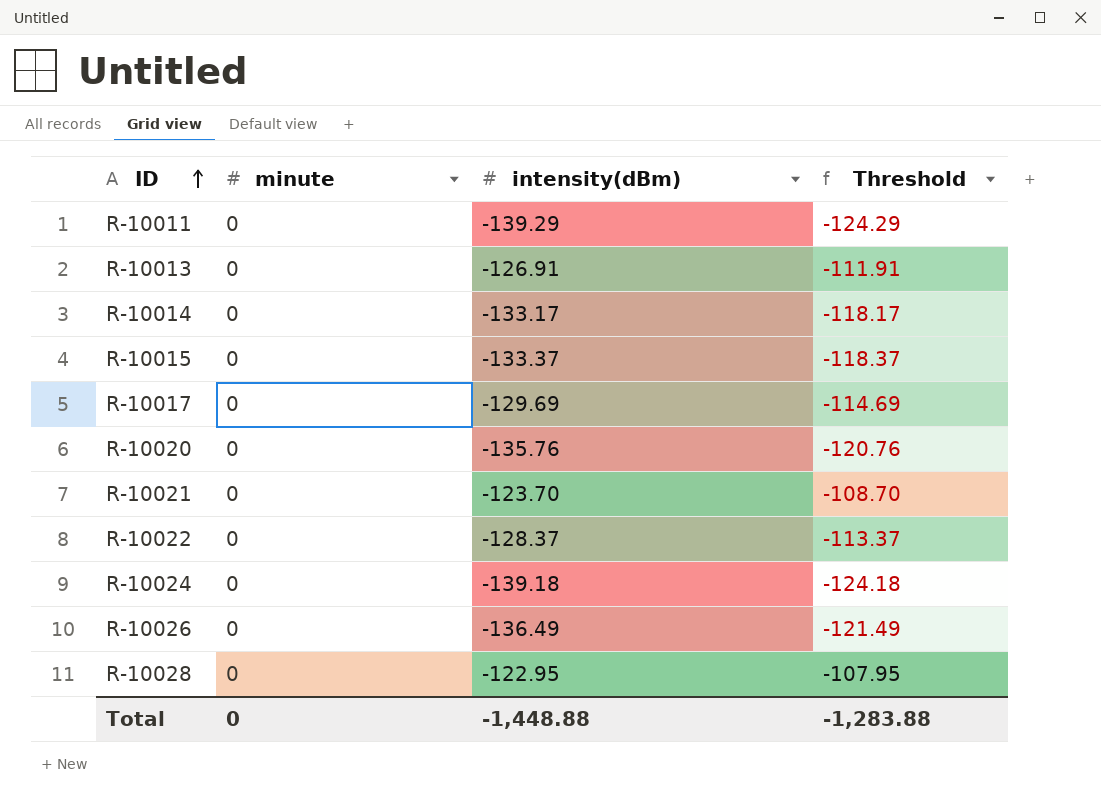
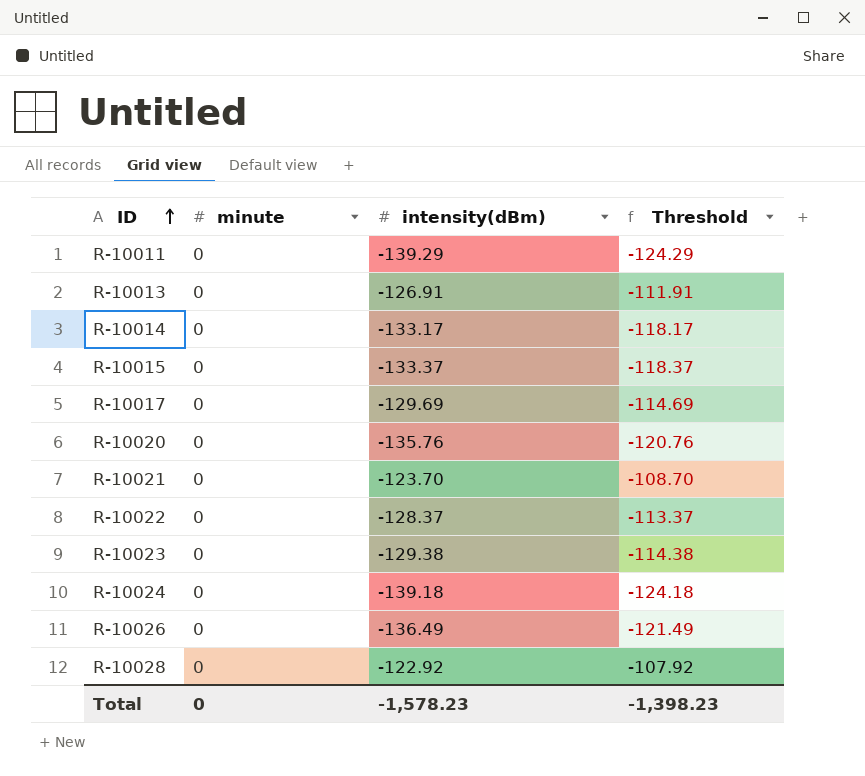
row R-10023: none -> 0 | -129.38 | -114.38
R-10028 | intensity(dBm): -122.95 -> -122.92
R-10028 | Threshold: -107.95 -> -107.92
Total | intensity(dBm): -1,448.88 -> -1,578.23
Total | Threshold: -1,283.88 -> -1,398.23

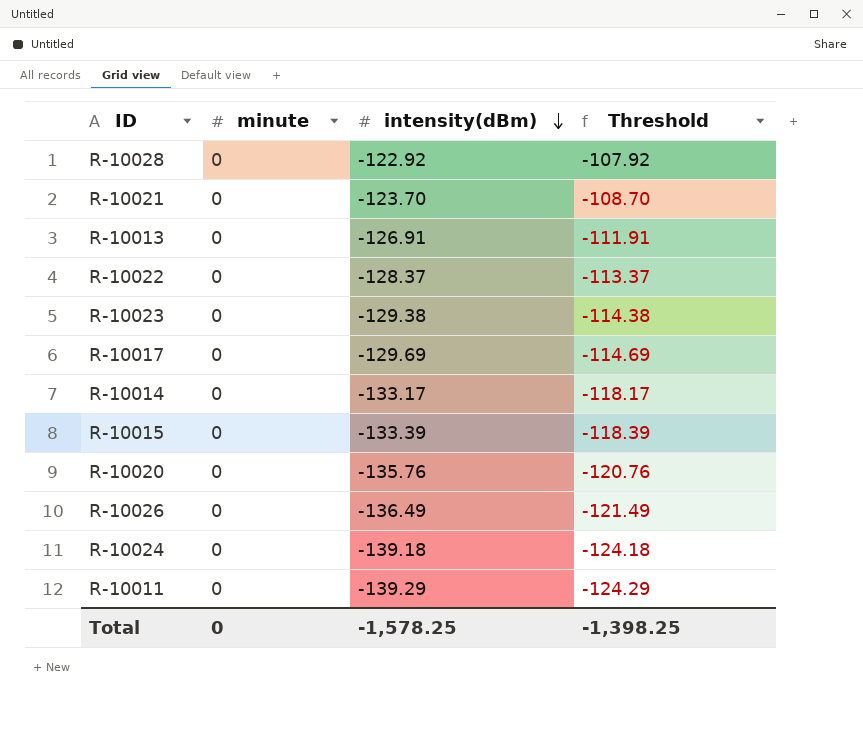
row order: ID ascending -> intensity(dBm) descending
R-10015 | intensity(dBm): -133.37 -> -133.39
R-10015 | Threshold: -118.37 -> -118.39
Total | intensity(dBm): -1,578.23 -> -1,578.25
Total | Threshold: -1,398.23 -> -1,398.25

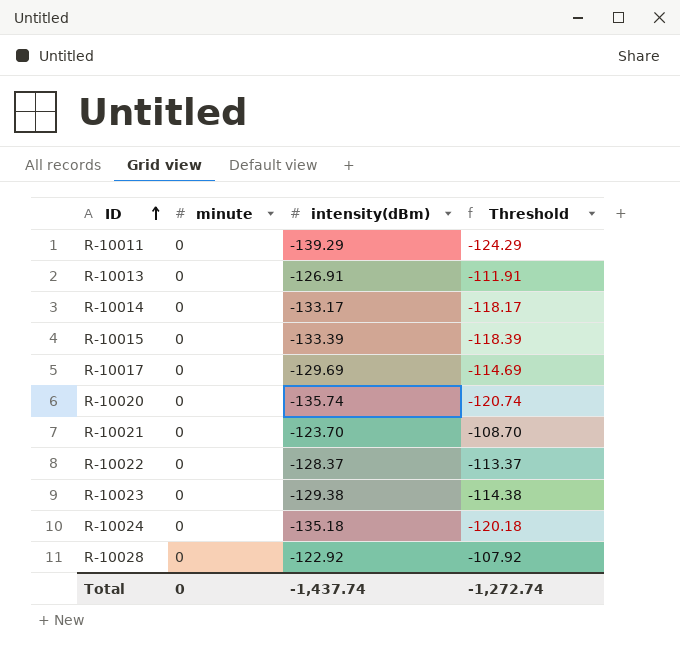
row order: intensity(dBm) descending -> ID ascending
row R-10026: 0 | -136.49 | -121.49 -> none
R-10020 | intensity(dBm): -135.76 -> -135.74
R-10020 | Threshold: -120.76 -> -120.74
R-10024 | intensity(dBm): -139.18 -> -135.18
R-10024 | Threshold: -124.18 -> -120.18
Total | intensity(dBm): -1,578.25 -> -1,437.74
Total | Threshold: -1,398.25 -> -1,272.74

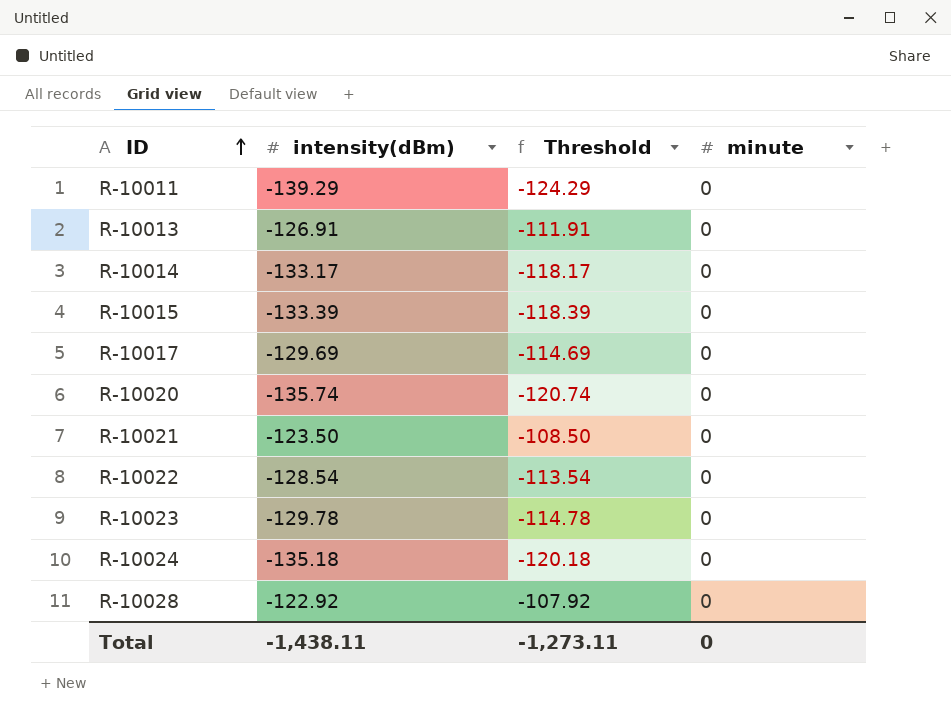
column minute | position: 2 -> 4
R-10021 | intensity(dBm): -123.70 -> -123.50
R-10021 | Threshold: -108.70 -> -108.50
R-10022 | intensity(dBm): -128.37 -> -128.54
R-10022 | Threshold: -113.37 -> -113.54
R-10023 | intensity(dBm): -129.38 -> -129.78
R-10023 | Threshold: -114.38 -> -114.78
Total | intensity(dBm): -1,437.74 -> -1,438.11
Total | Threshold: -1,272.74 -> -1,273.11

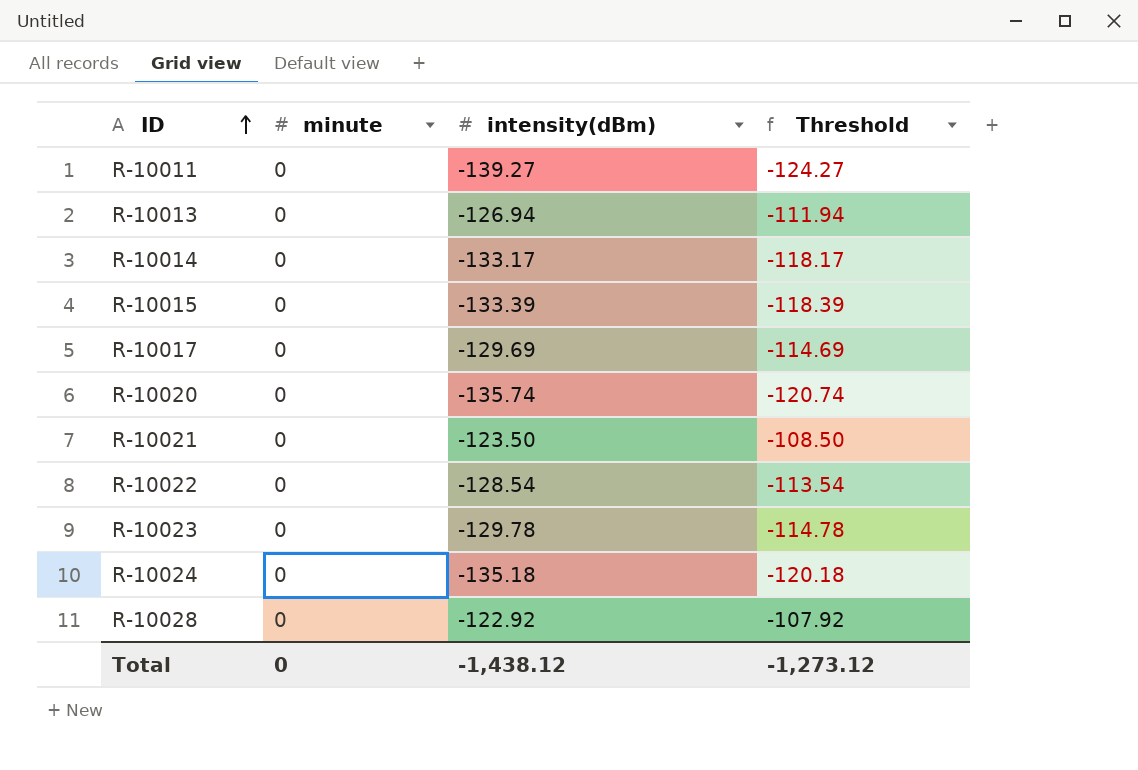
column minute | position: 4 -> 2
R-10011 | intensity(dBm): -139.29 -> -139.27
R-10011 | Threshold: -124.29 -> -124.27
R-10013 | intensity(dBm): -126.91 -> -126.94
R-10013 | Threshold: -111.91 -> -111.94
Total | intensity(dBm): -1,438.11 -> -1,438.12
Total | Threshold: -1,273.11 -> -1,273.12

